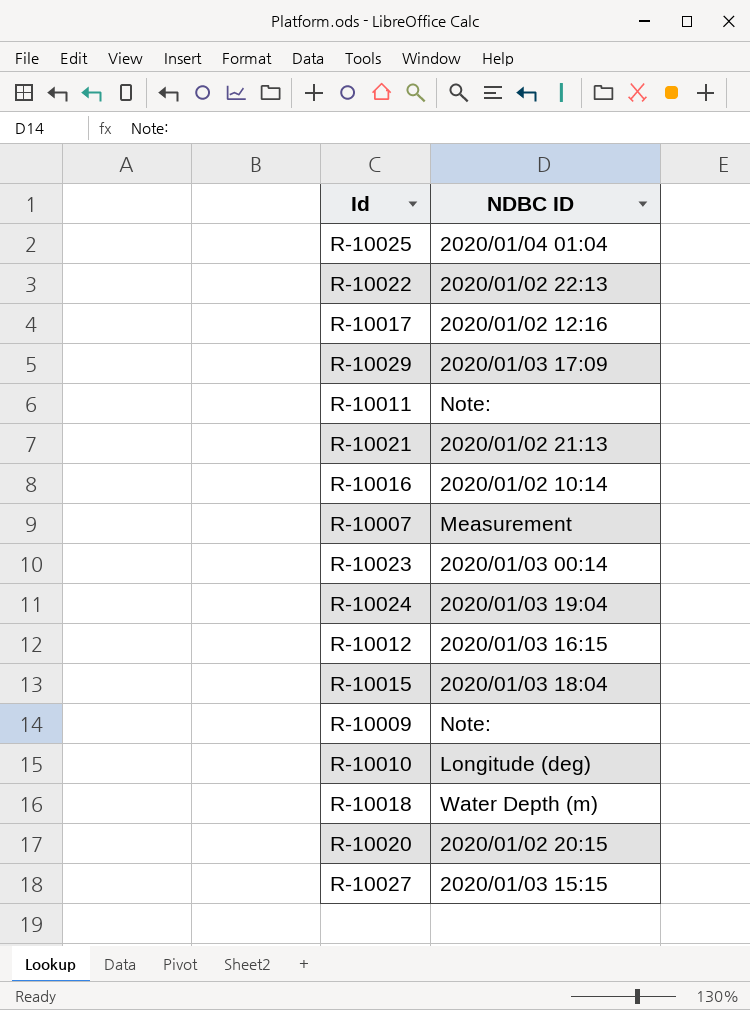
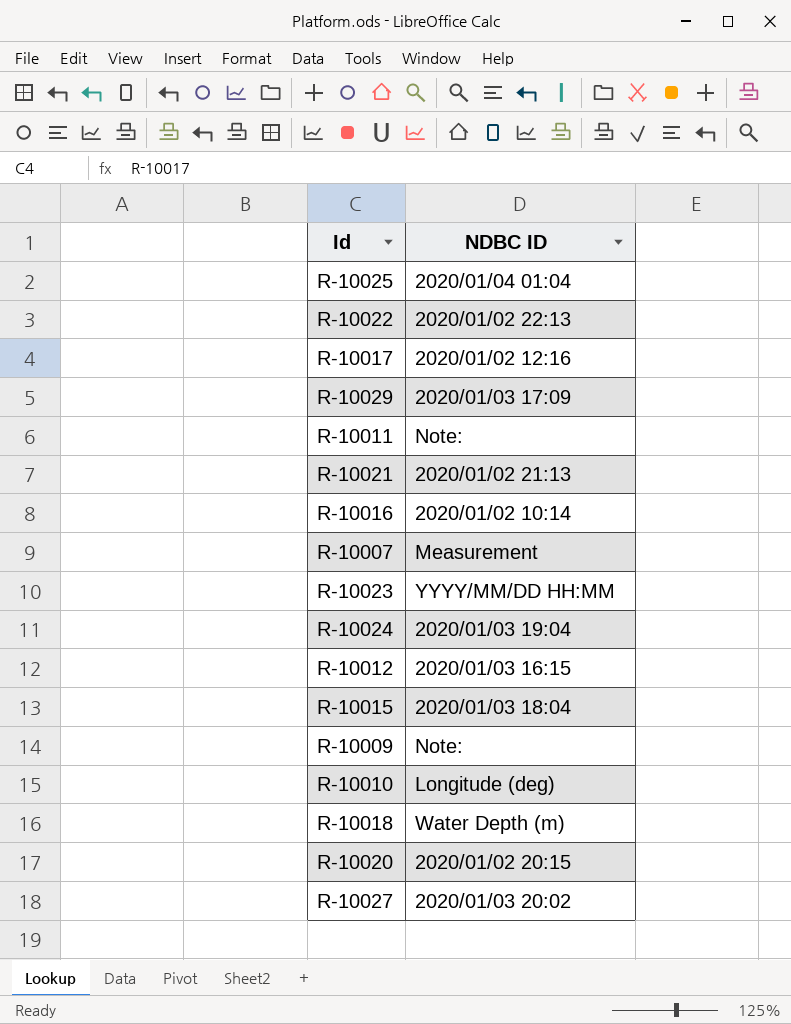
R-10023 | NDBC ID: 2020/01/03 00:14 -> YYYY/MM/DD HH:MM
R-10027 | NDBC ID: 2020/01/03 15:15 -> 2020/01/03 20:02

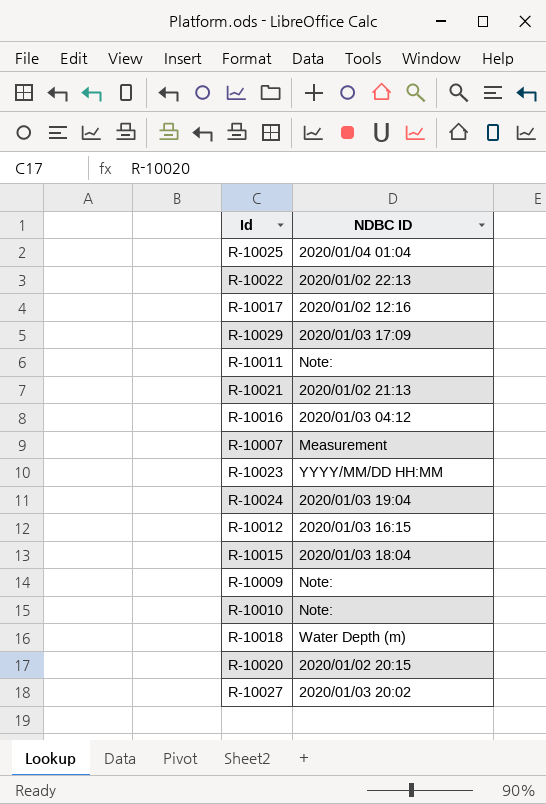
R-10016 | NDBC ID: 2020/01/02 10:14 -> 2020/01/03 04:12
R-10010 | NDBC ID: Longitude (deg) -> Note:

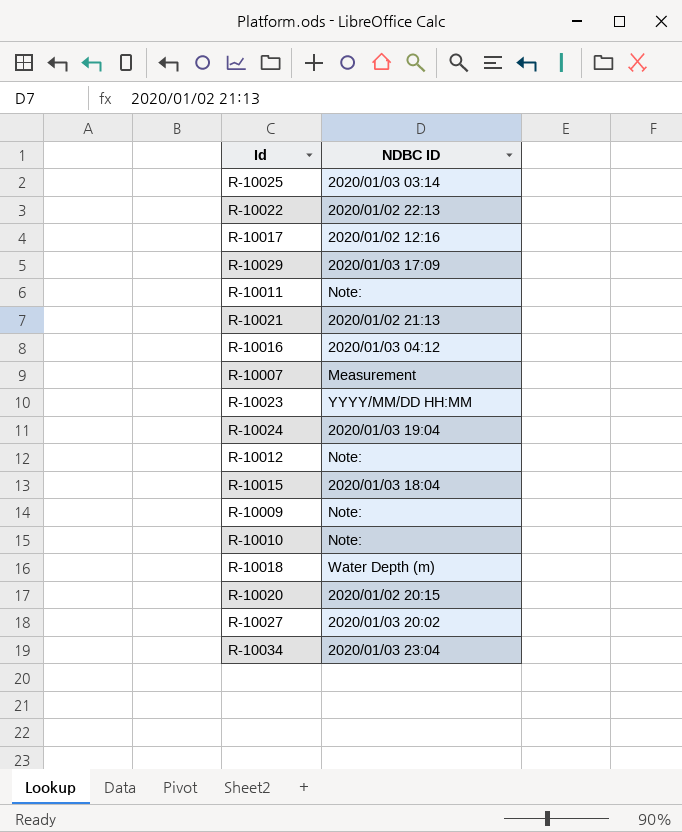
R-10025 | NDBC ID: 2020/01/04 01:04 -> 2020/01/03 03:14
R-10012 | NDBC ID: 2020/01/03 16:15 -> Note:
row R-10034: none -> 2020/01/03 23:04

